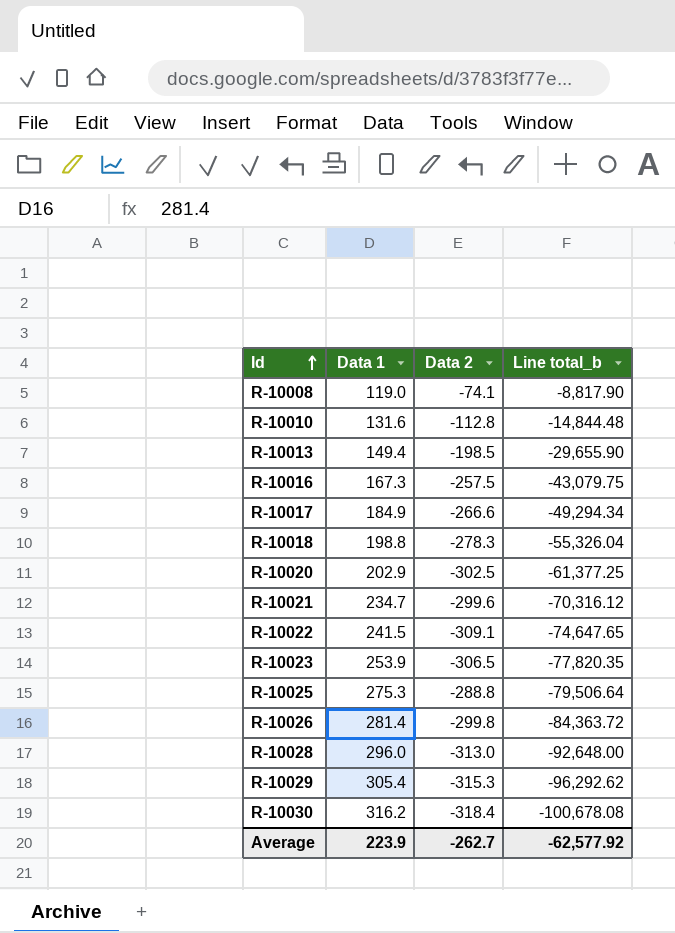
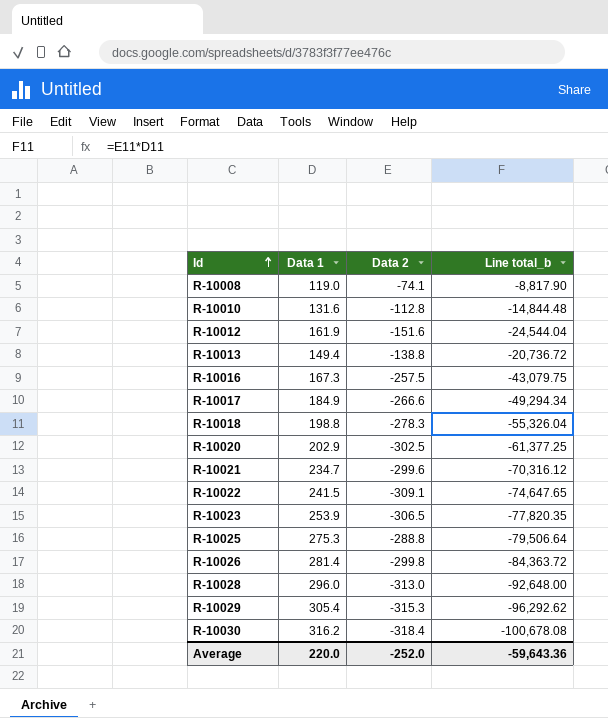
row R-10012: none -> 161.9 | -151.6 | -24,544.04
R-10013 | Data 2: -198.5 -> -138.8
R-10013 | Line total_b: -29,655.90 -> -20,736.72
Average | Data 1: 223.9 -> 220.0
Average | Data 2: -262.7 -> -252.0
Average | Line total_b: -62,577.92 -> -59,643.36

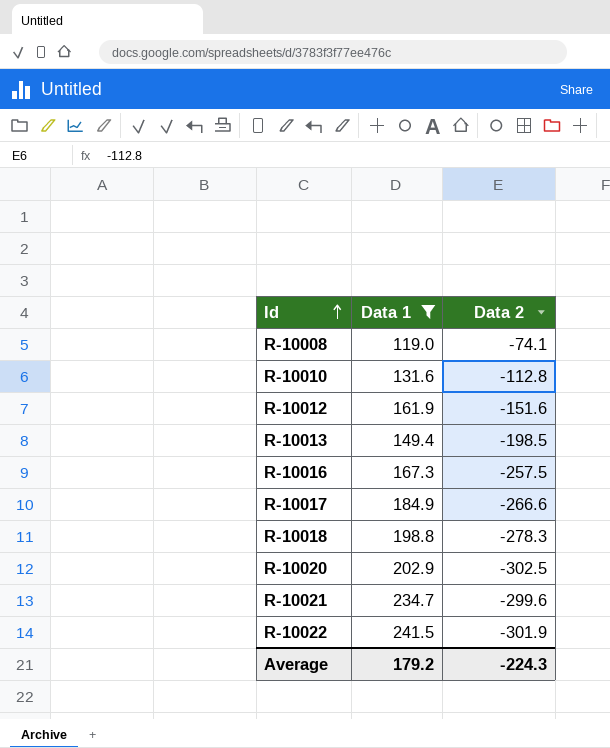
filter: none -> Data 1 <= 241.5
column Line total_b | formula: [Data 1] * [Data 2] -> none
R-10013 | Data 2: -138.8 -> -198.5
R-10022 | Data 2: -309.1 -> -301.9
Average | Data 1: 220.0 -> 179.2
Average | Data 2: -252.0 -> -224.3

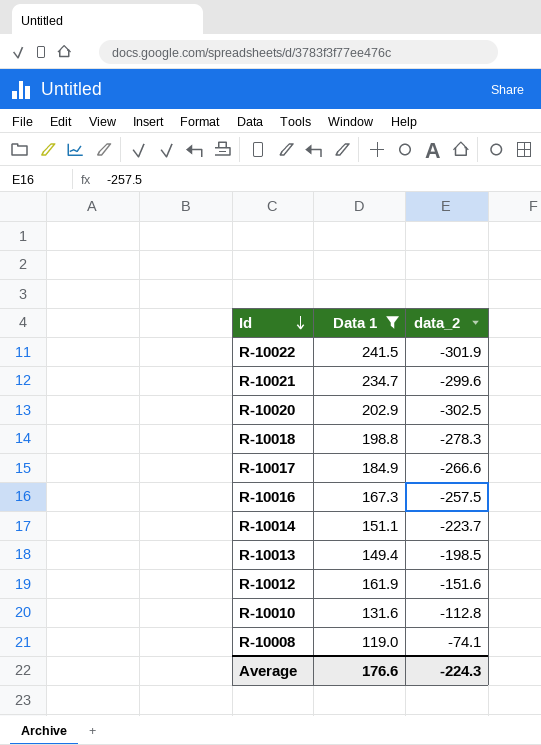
row order: Id ascending -> Id descending
column name: Data 2 -> data_2
row R-10014: none -> 151.1 | -223.7
Average | Data 1: 179.2 -> 176.6

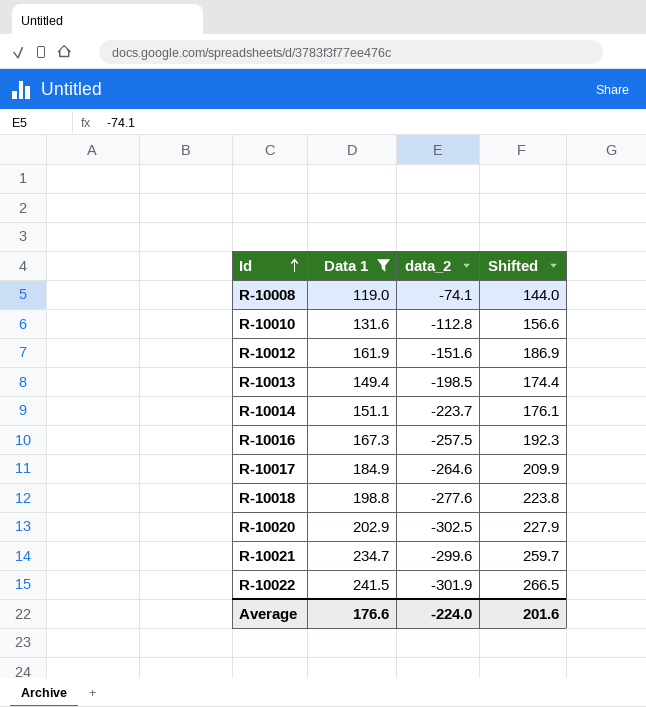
row order: Id descending -> Id ascending
column Shifted | formula: none -> [Data 1] + 25
R-10017 | data_2: -266.6 -> -264.6
R-10018 | data_2: -278.3 -> -277.6
Average | data_2: -224.3 -> -224.0

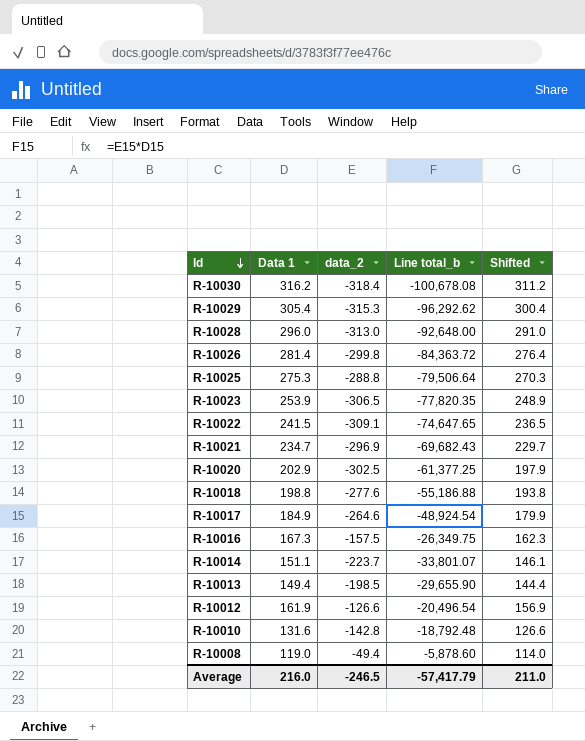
filter: Data 1 <= 241.5 -> none
row order: Id ascending -> Id descending
column Line total_b | formula: none -> [Data 1] * [data_2]
column Shifted | formula: [Data 1] + 25 -> [Data 1] - 5
R-10022 | data_2: -301.9 -> -309.1
R-10021 | data_2: -299.6 -> -296.9
R-10016 | data_2: -257.5 -> -157.5
R-10012 | data_2: -151.6 -> -126.6
R-10010 | data_2: -112.8 -> -142.8
R-10008 | data_2: -74.1 -> -49.4
Average | Data 1: 176.6 -> 216.0
Average | data_2: -224.0 -> -246.5
Average | Shifted: 201.6 -> 211.0

